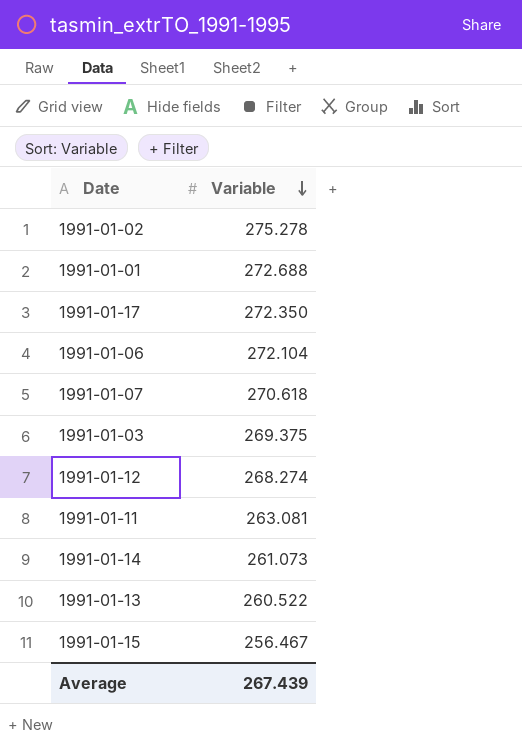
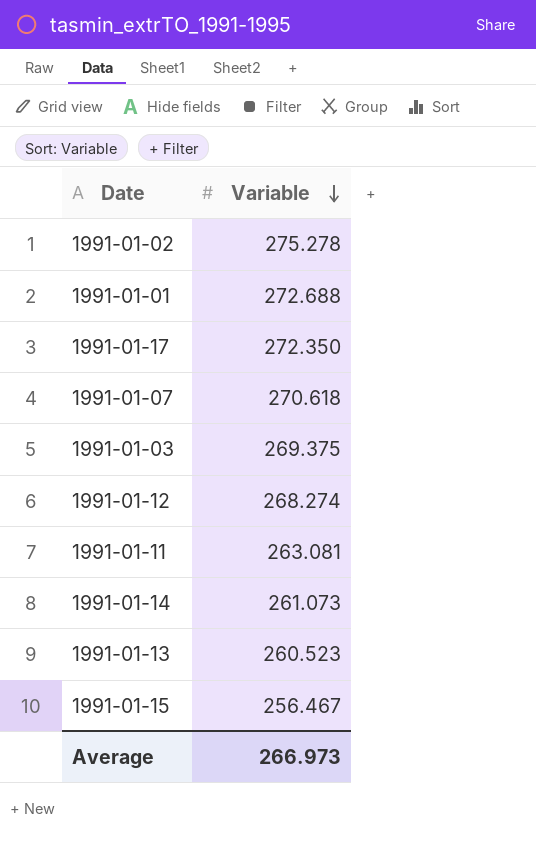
row 1991-01-06: 272.104 -> none
1991-01-13 | Variable: 260.522 -> 260.523
Average | Variable: 267.439 -> 266.973

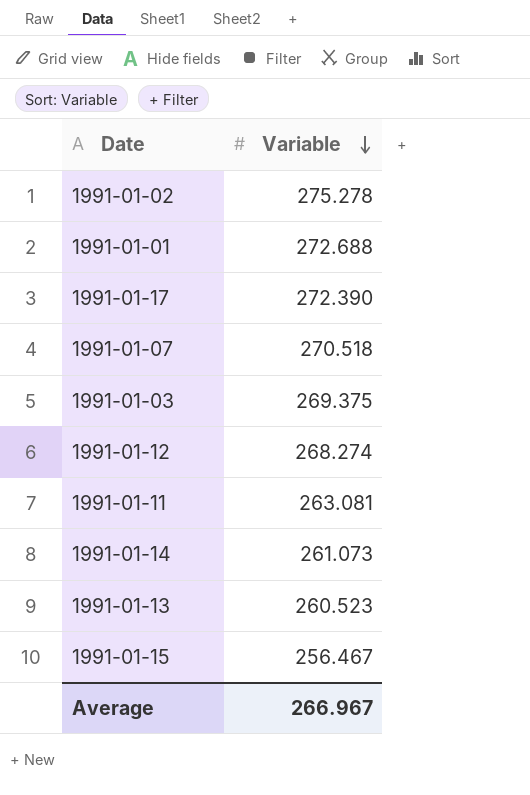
1991-01-17 | Variable: 272.350 -> 272.390
1991-01-07 | Variable: 270.618 -> 270.518
Average | Variable: 266.973 -> 266.967

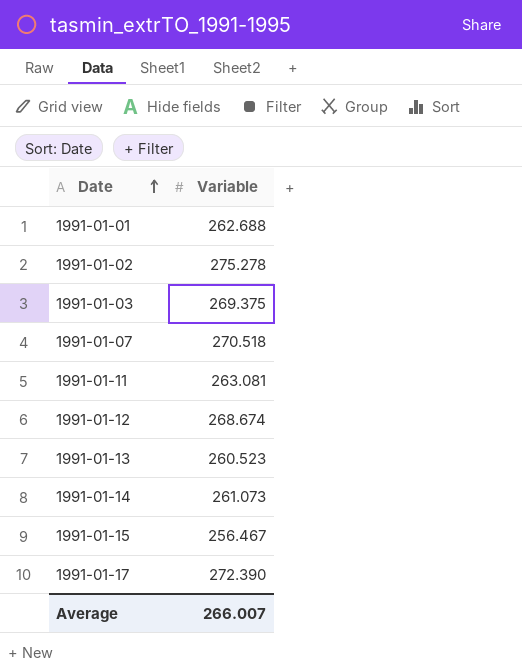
row order: Variable descending -> Date ascending
1991-01-01 | Variable: 272.688 -> 262.688
1991-01-12 | Variable: 268.274 -> 268.674
Average | Variable: 266.967 -> 266.007

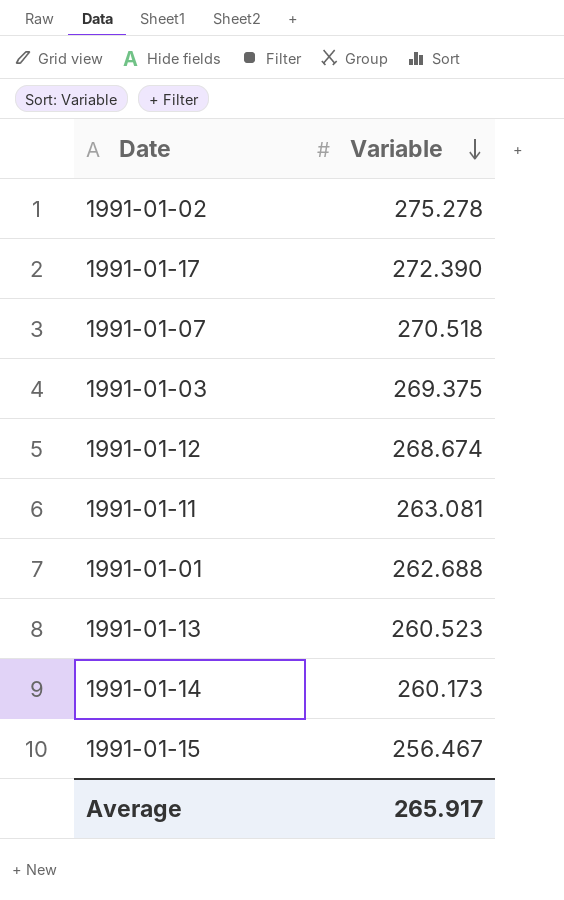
row order: Date ascending -> Variable descending
1991-01-14 | Variable: 261.073 -> 260.173
Average | Variable: 266.007 -> 265.917

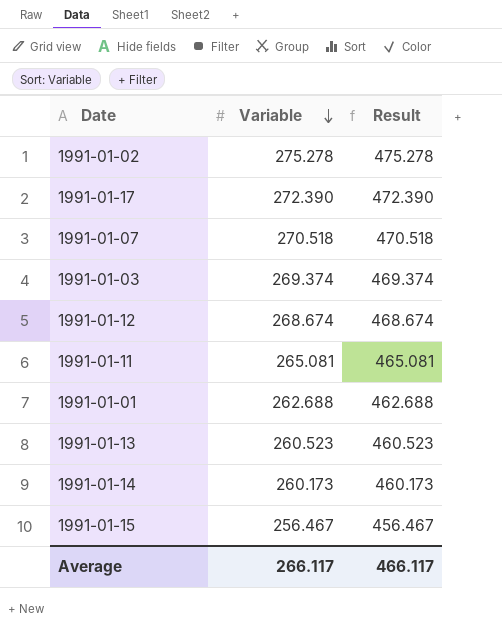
column Result | formula: none -> [Variable] + 200
1991-01-03 | Variable: 269.375 -> 269.374
1991-01-11 | Variable: 263.081 -> 265.081
Average | Variable: 265.917 -> 266.117

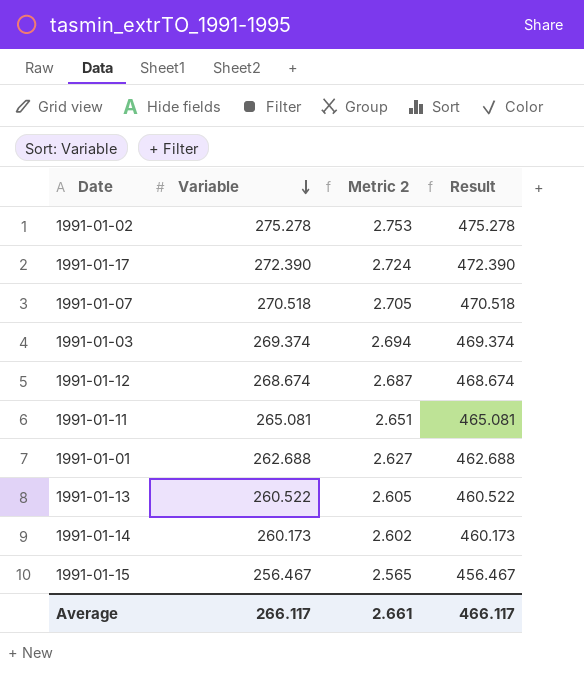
column Metric 2 | formula: none -> [Variable] * 0.01
1991-01-13 | Variable: 260.523 -> 260.522
1991-01-13 | Result: 460.523 -> 460.522

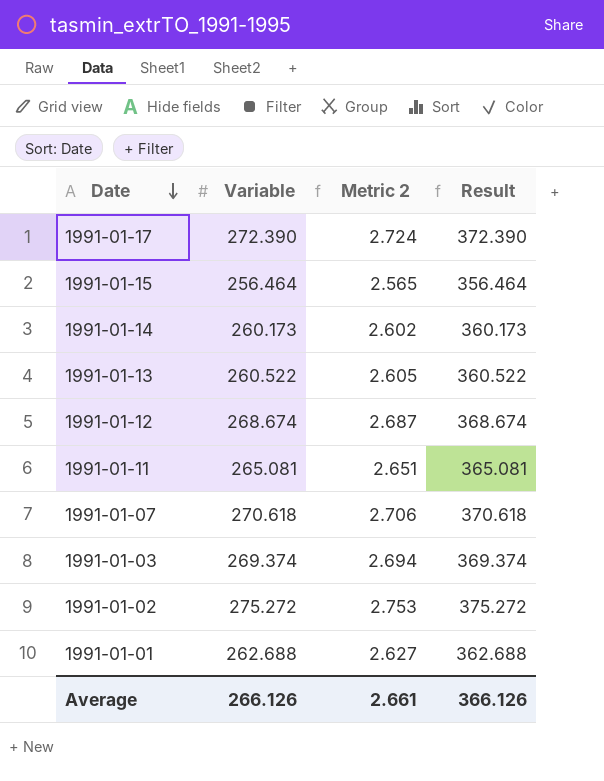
row order: Variable descending -> Date descending
column Result | formula: [Variable] + 200 -> [Variable] + 100
1991-01-15 | Variable: 256.467 -> 256.464
1991-01-07 | Variable: 270.518 -> 270.618
1991-01-07 | Metric 2: 2.705 -> 2.706
1991-01-02 | Variable: 275.278 -> 275.272
Average | Variable: 266.117 -> 266.126
Average | Result: 466.117 -> 366.126

